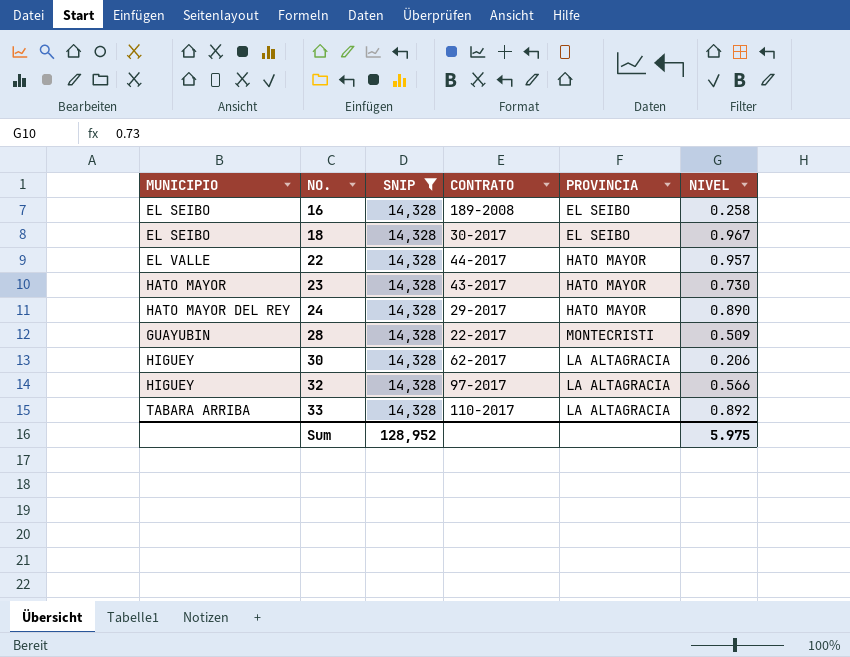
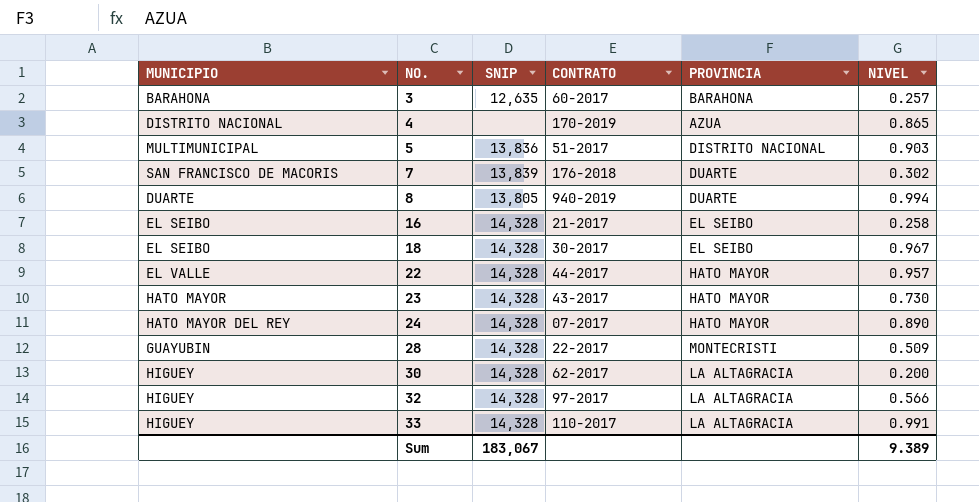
filter: SNIP = 14,328 -> none
16 | CONTRATO: 189-2008 -> 21-2017
24 | CONTRATO: 29-2017 -> 07-2017
30 | NIVEL: 0.206 -> 0.200
33 | MUNICIPIO: TABARA ARRIBA -> HIGUEY
33 | NIVEL: 0.892 -> 0.991
Sum | SNIP: 128,952 -> 183,067
Sum | NIVEL: 5.975 -> 9.389

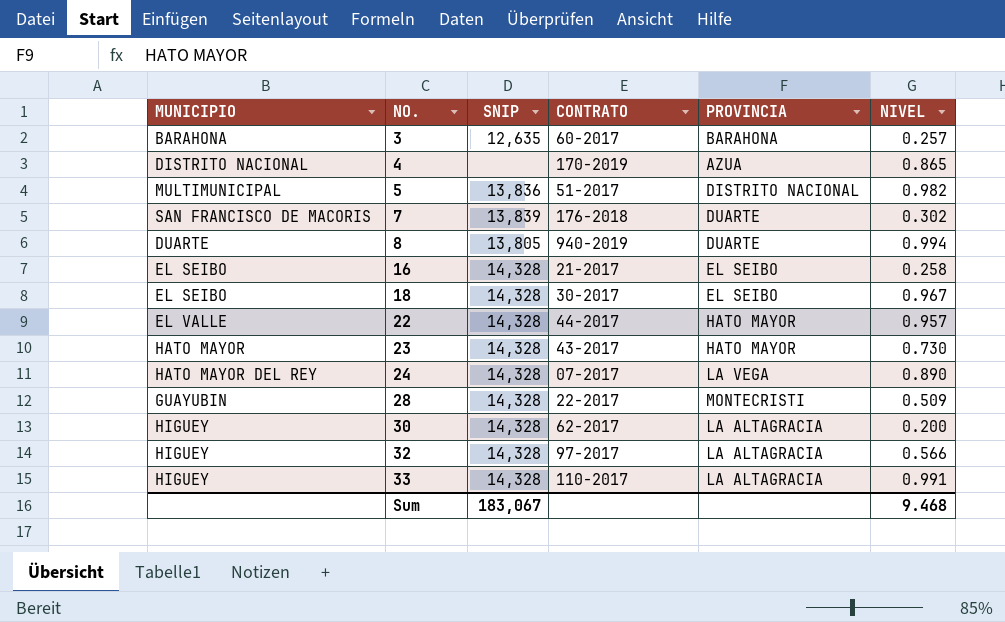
5 | NIVEL: 0.903 -> 0.982
24 | PROVINCIA: HATO MAYOR -> LA VEGA
Sum | NIVEL: 9.389 -> 9.468

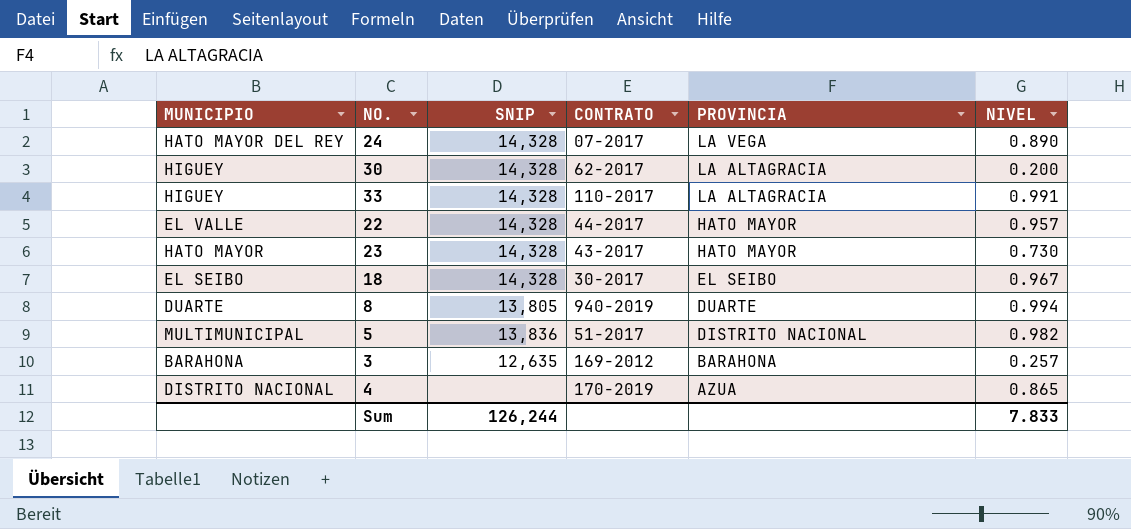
row order: NO. ascending -> PROVINCIA descending
row 7: SAN FRANCISCO DE MACORIS | 13,839 | 176-2018 | DUARTE | 0.302 -> none
row 16: EL SEIBO | 14,328 | 21-2017 | EL SEIBO | 0.258 -> none
row 28: GUAYUBIN | 14,328 | 22-2017 | MONTECRISTI | 0.509 -> none
row 32: HIGUEY | 14,328 | 97-2017 | LA ALTAGRACIA | 0.566 -> none
3 | CONTRATO: 60-2017 -> 169-2012
Sum | SNIP: 183,067 -> 126,244
Sum | NIVEL: 9.468 -> 7.833

